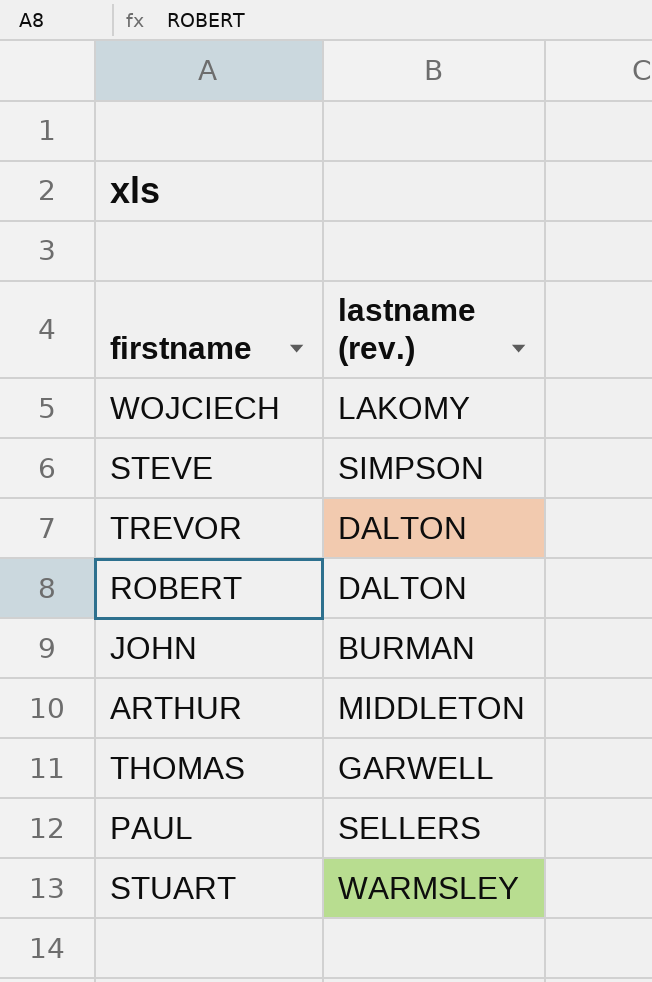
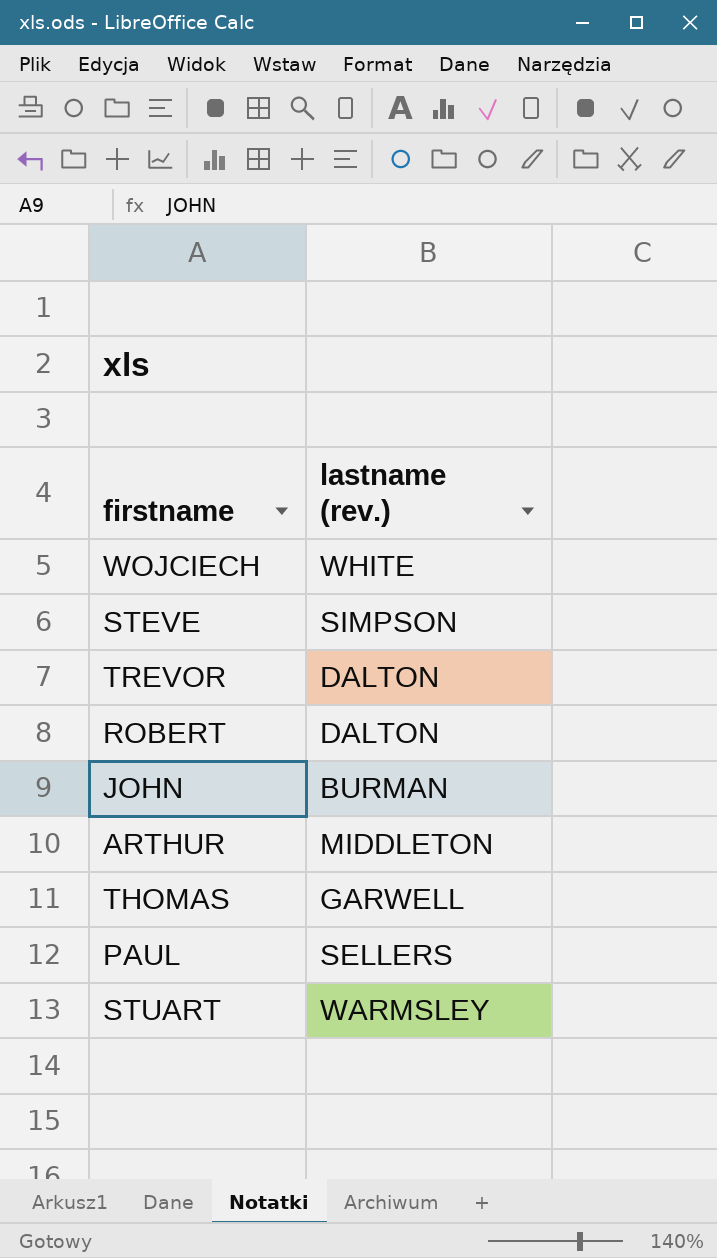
WOJCIECH | lastname (rev.): LAKOMY -> WHITE

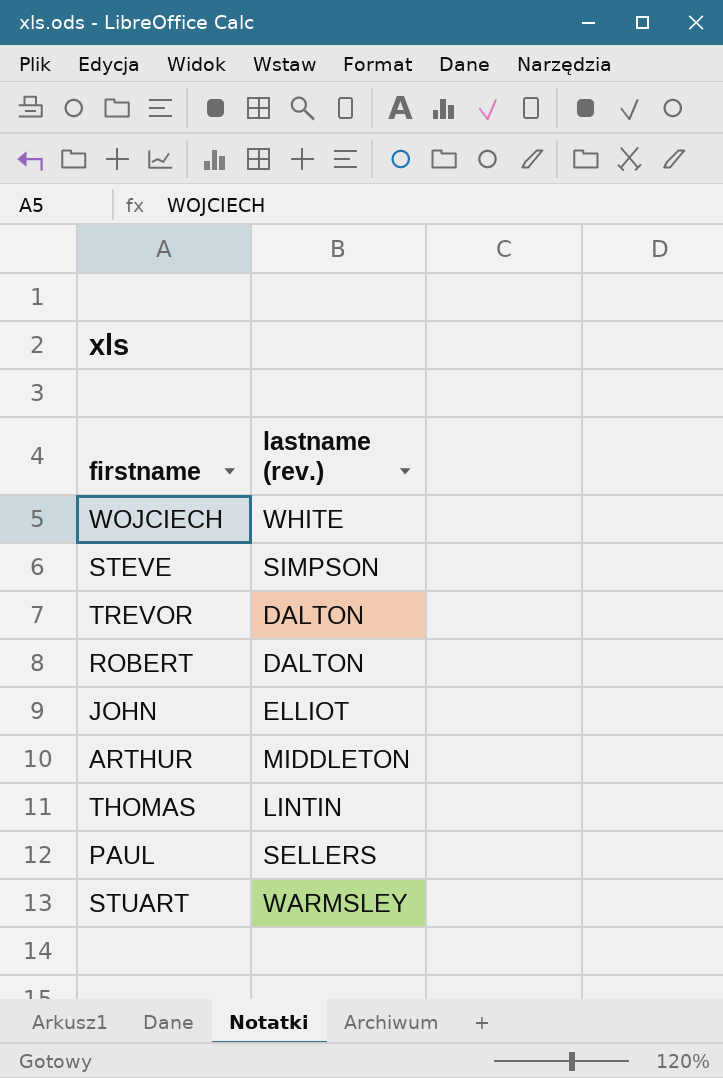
JOHN | lastname (rev.): BURMAN -> ELLIOT
THOMAS | lastname (rev.): GARWELL -> LINTIN

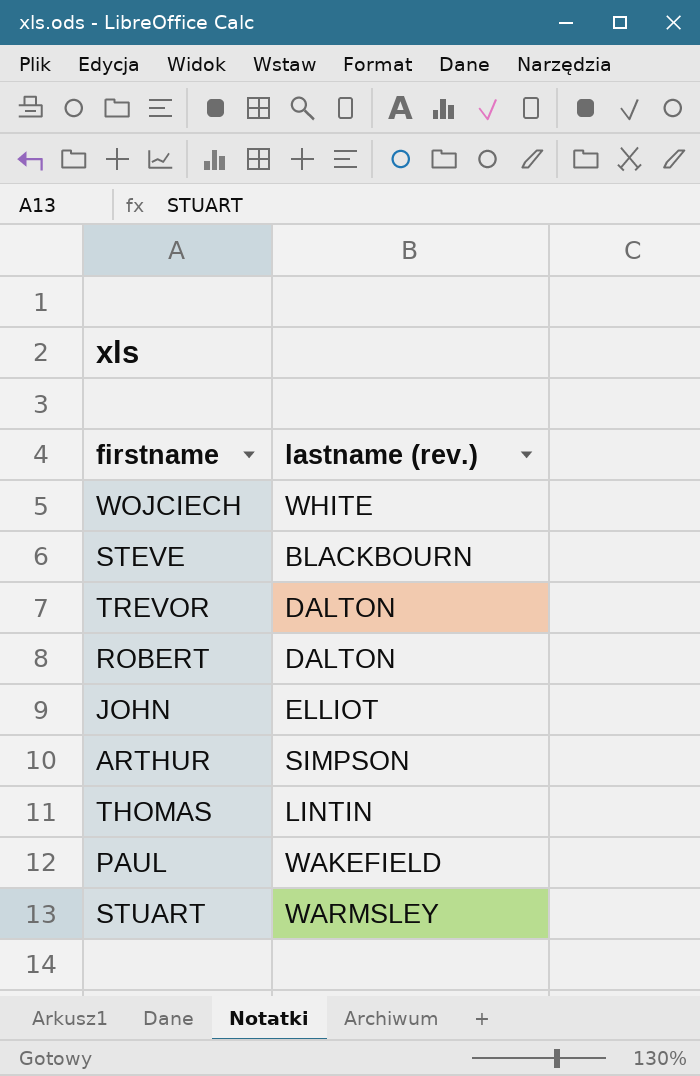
STEVE | lastname (rev.): SIMPSON -> BLACKBOURN
ARTHUR | lastname (rev.): MIDDLETON -> SIMPSON
PAUL | lastname (rev.): SELLERS -> WAKEFIELD

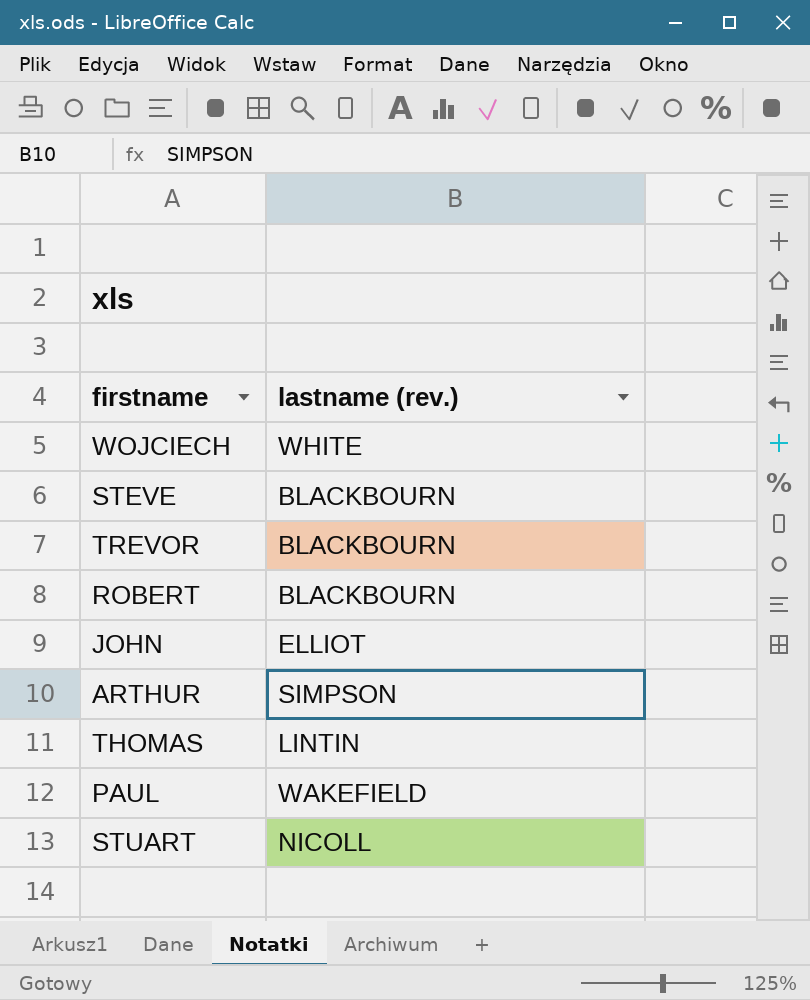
TREVOR | lastname (rev.): DALTON -> BLACKBOURN
ROBERT | lastname (rev.): DALTON -> BLACKBOURN
STUART | lastname (rev.): WARMSLEY -> NICOLL

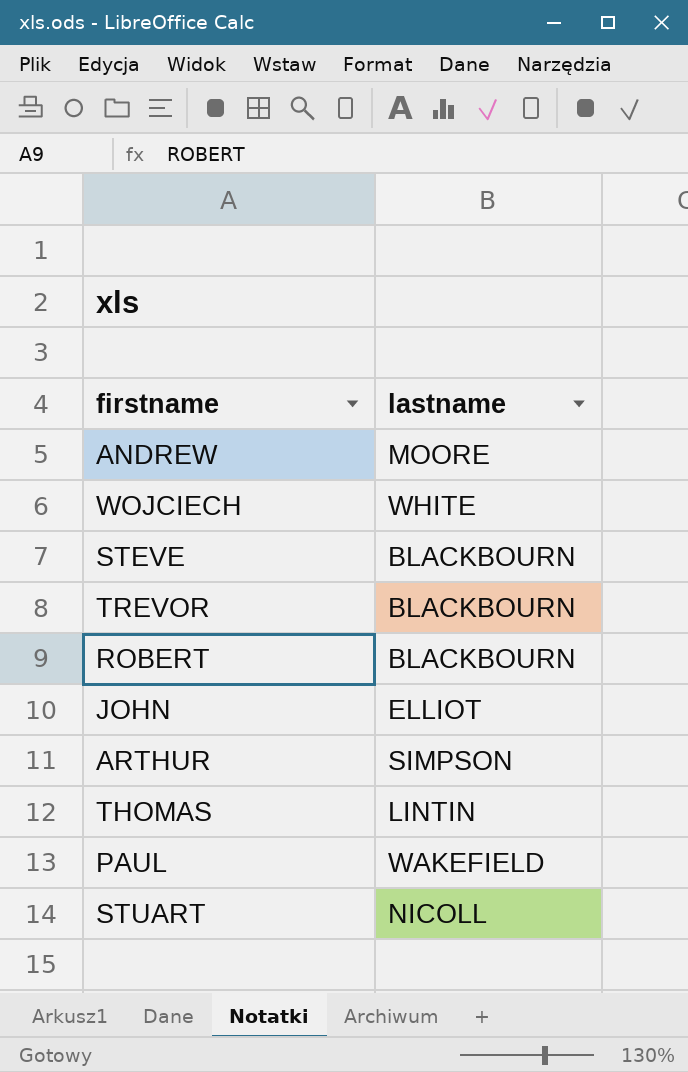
column name: lastname (rev.) -> lastname
row ANDREW: none -> MOORE

